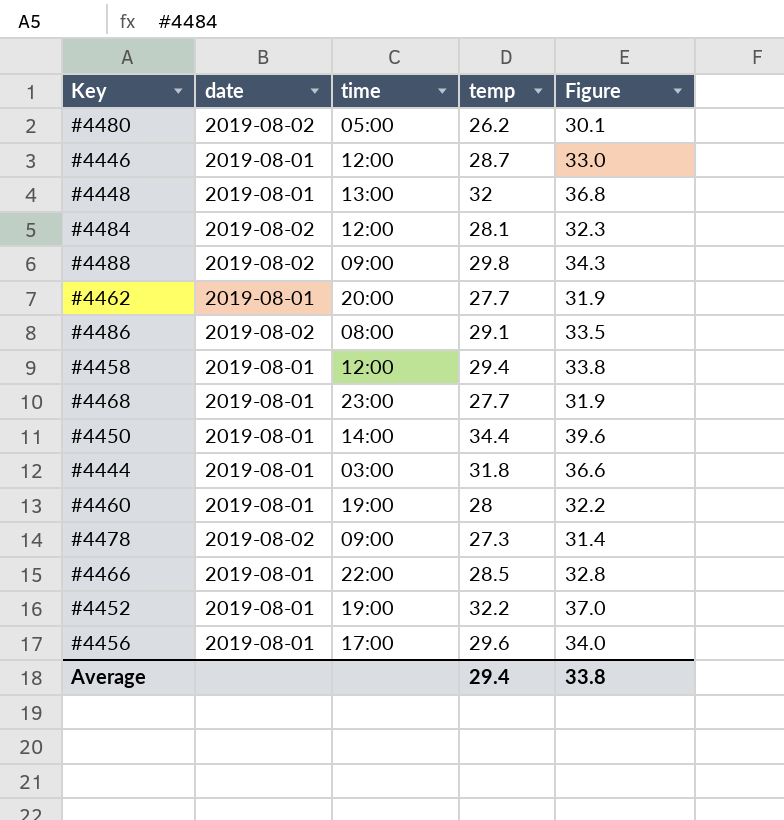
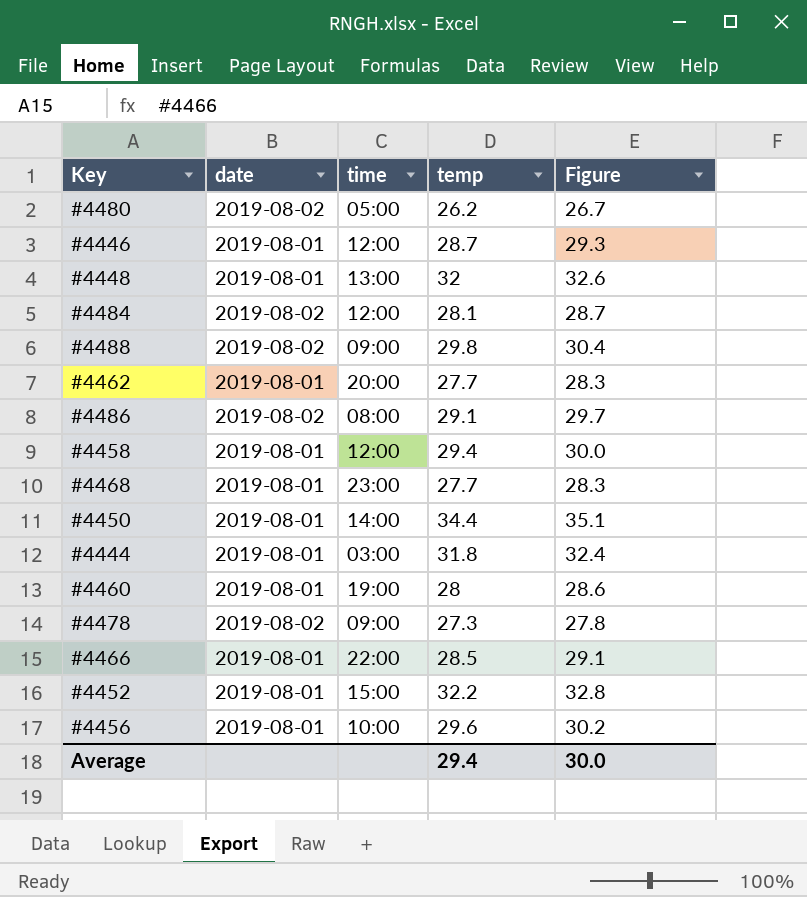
column Figure | formula: [temp] * 1.15 -> [temp] * 1.02
#4452 | time: 19:00 -> 15:00
#4456 | time: 17:00 -> 10:00
Average | Figure: 33.8 -> 30.0

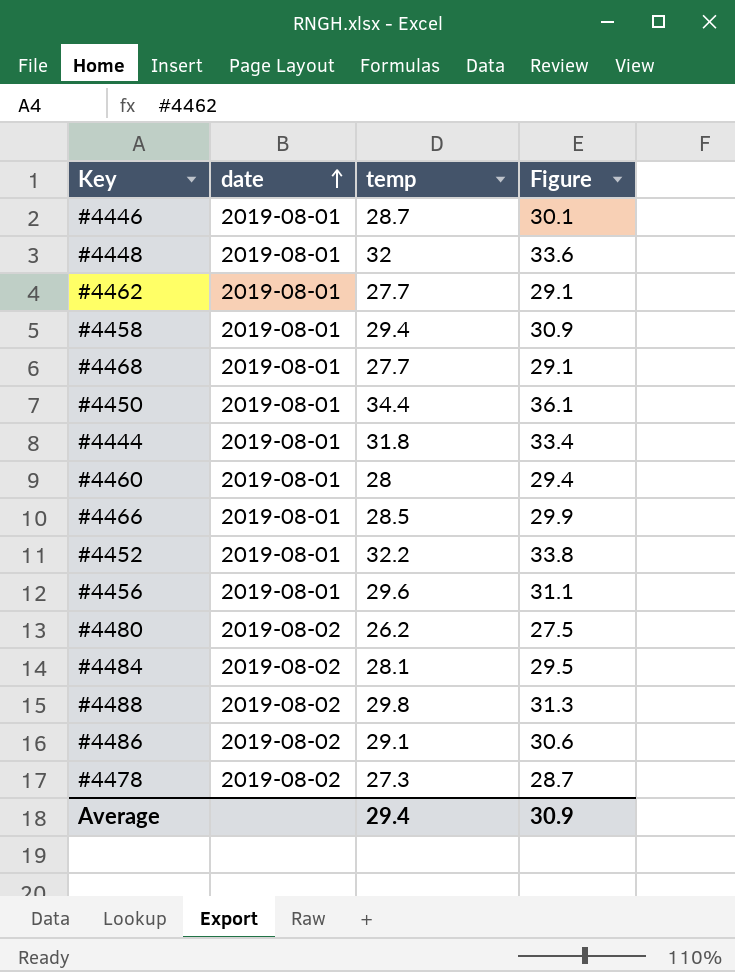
row order: none -> date ascending
column time | position: 3 -> none
column Figure | formula: [temp] * 1.02 -> [temp] * 1.05
Average | Figure: 30.0 -> 30.9

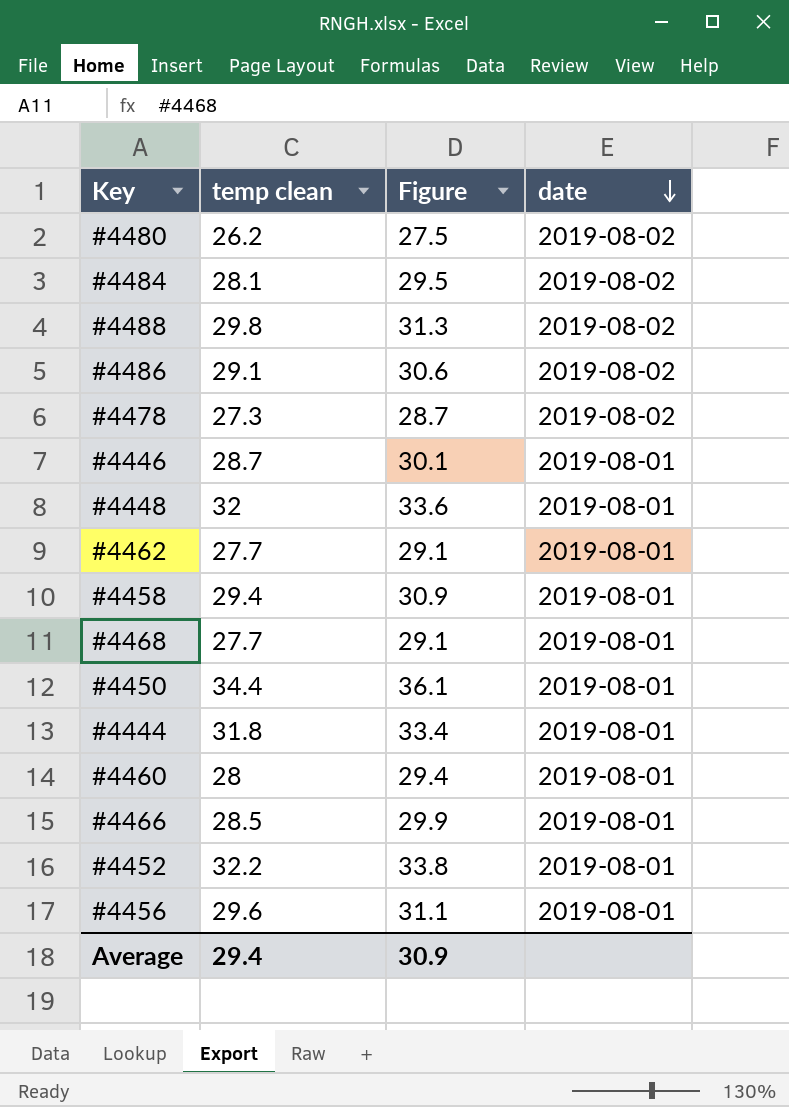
row order: date ascending -> date descending
column name: temp -> temp clean
column date | position: 2 -> 4

